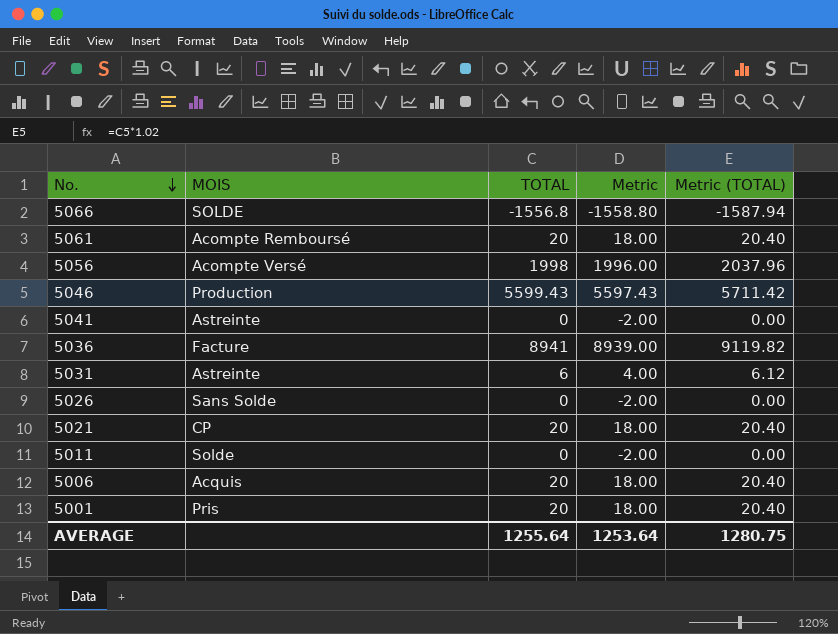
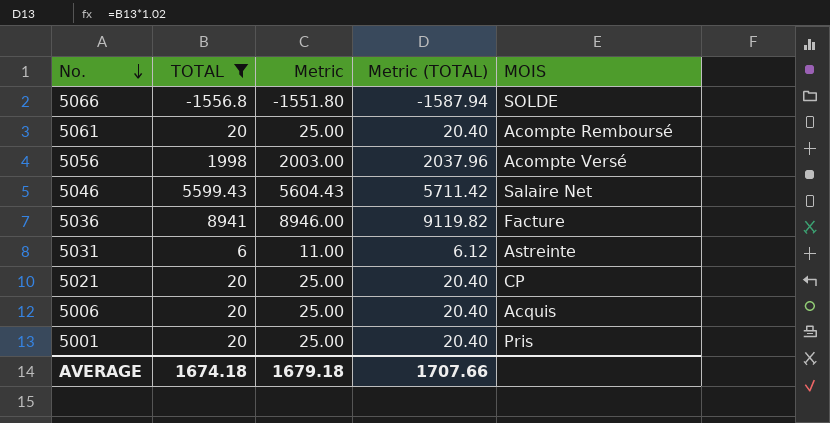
filter: none -> TOTAL != 0
column Metric | formula: [TOTAL] - 2 -> [TOTAL] + 5
column MOIS | position: 2 -> 5
5046 | MOIS: Production -> Salaire Net
AVERAGE | TOTAL: 1255.64 -> 1674.18
AVERAGE | Metric: 1253.64 -> 1679.18
AVERAGE | Metric (TOTAL): 1280.75 -> 1707.66

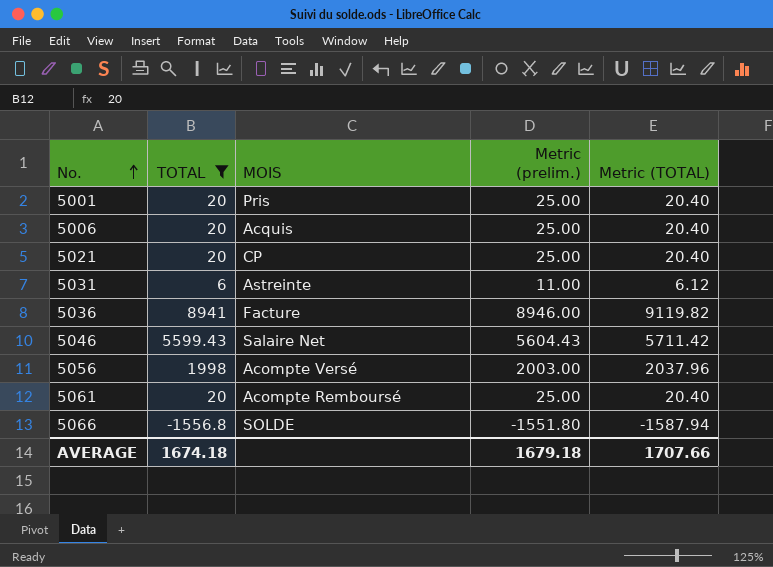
row order: No. descending -> No. ascending
column MOIS | position: 5 -> 3
column name: Metric -> Metric (prelim.)

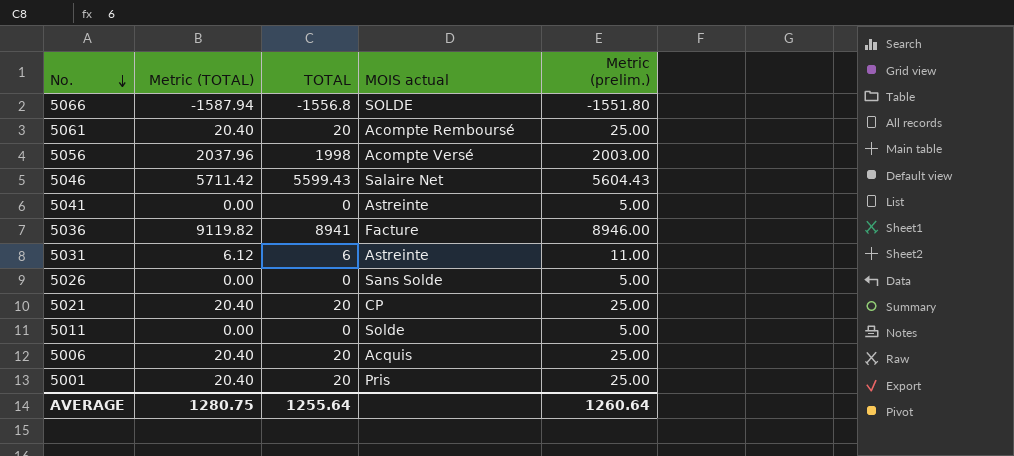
filter: TOTAL != 0 -> none
row order: No. ascending -> No. descending
column Metric (TOTAL) | position: 5 -> 2
column name: MOIS -> MOIS actual
AVERAGE | Metric (TOTAL): 1707.66 -> 1280.75
AVERAGE | TOTAL: 1674.18 -> 1255.64
AVERAGE | Metric (prelim.): 1679.18 -> 1260.64

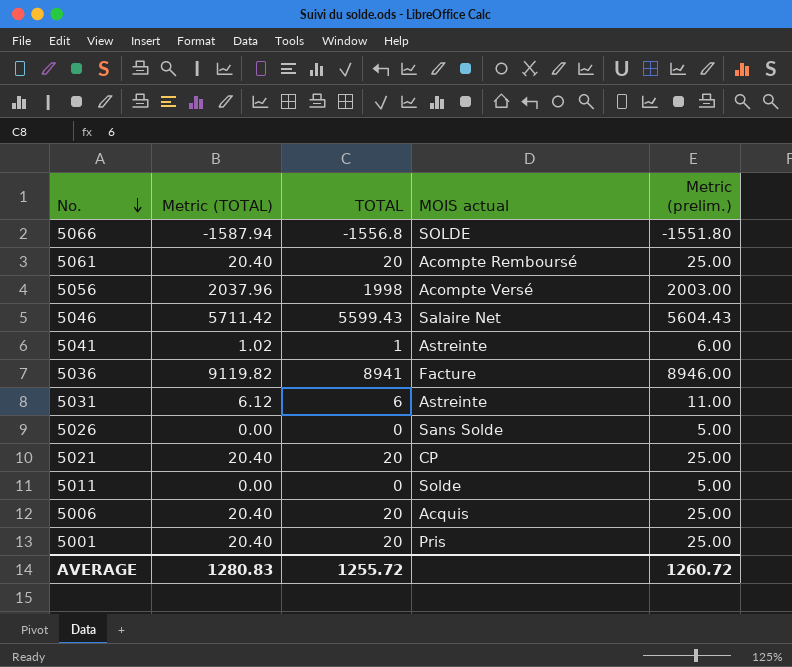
5041 | Metric (TOTAL): 0.00 -> 1.02
5041 | TOTAL: 0 -> 1
5041 | Metric (prelim.): 5.00 -> 6.00
AVERAGE | Metric (TOTAL): 1280.75 -> 1280.83
AVERAGE | TOTAL: 1255.64 -> 1255.72
AVERAGE | Metric (prelim.): 1260.64 -> 1260.72

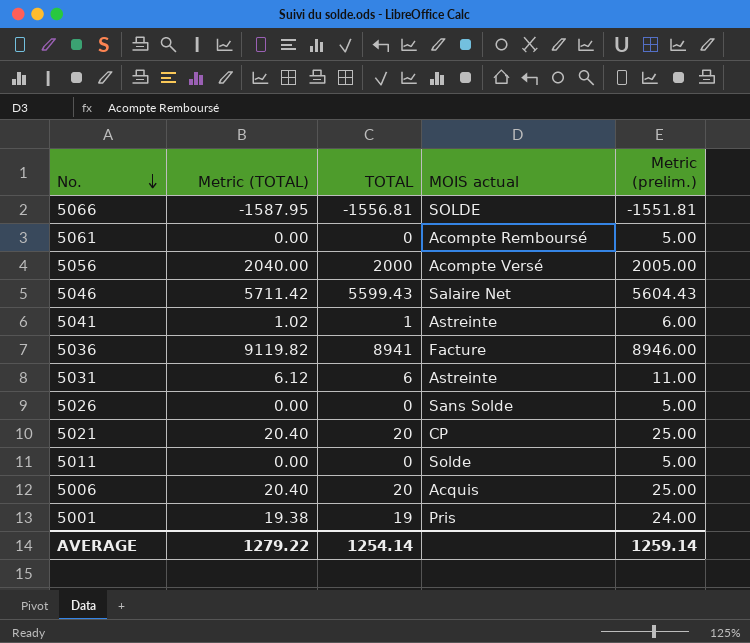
5066 | Metric (TOTAL): -1587.94 -> -1587.95
5066 | TOTAL: -1556.8 -> -1556.81
5066 | Metric (prelim.): -1551.80 -> -1551.81
5061 | Metric (TOTAL): 20.40 -> 0.00
5061 | TOTAL: 20 -> 0
5061 | Metric (prelim.): 25.00 -> 5.00
5056 | Metric (TOTAL): 2037.96 -> 2040.00
5056 | TOTAL: 1998 -> 2000
5056 | Metric (prelim.): 2003.00 -> 2005.00
5001 | Metric (TOTAL): 20.40 -> 19.38
5001 | TOTAL: 20 -> 19
5001 | Metric (prelim.): 25.00 -> 24.00
AVERAGE | Metric (TOTAL): 1280.83 -> 1279.22
AVERAGE | TOTAL: 1255.72 -> 1254.14
AVERAGE | Metric (prelim.): 1260.72 -> 1259.14

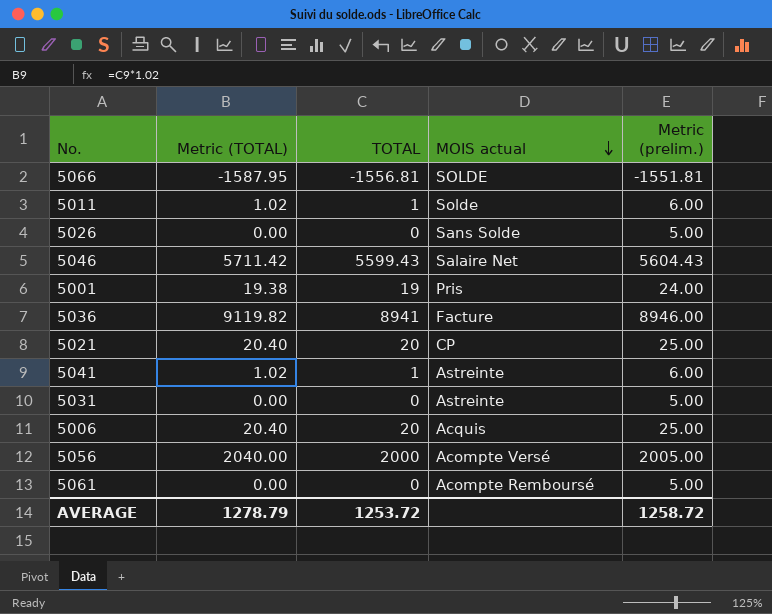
row order: No. descending -> MOIS actual descending
5011 | Metric (TOTAL): 0.00 -> 1.02
5011 | TOTAL: 0 -> 1
5011 | Metric (prelim.): 5.00 -> 6.00
5031 | Metric (TOTAL): 6.12 -> 0.00
5031 | TOTAL: 6 -> 0
5031 | Metric (prelim.): 11.00 -> 5.00
AVERAGE | Metric (TOTAL): 1279.22 -> 1278.79
AVERAGE | TOTAL: 1254.14 -> 1253.72
AVERAGE | Metric (prelim.): 1259.14 -> 1258.72

